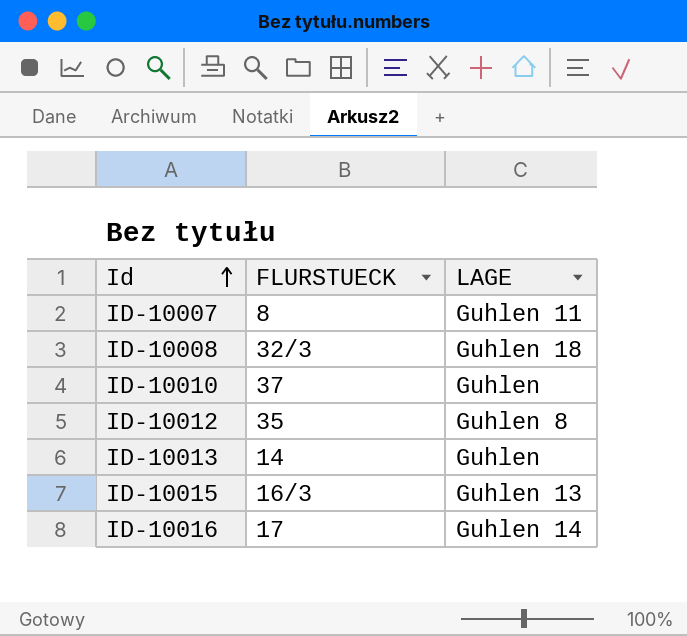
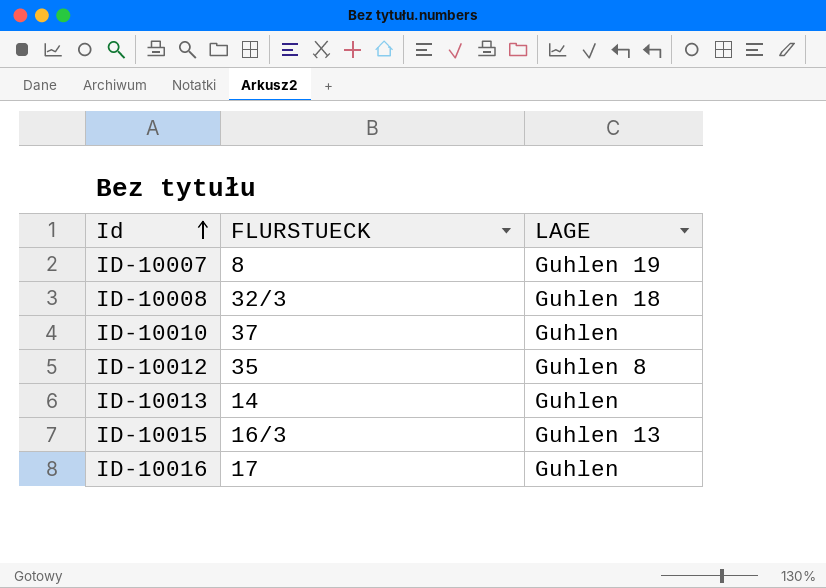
ID-10007 | LAGE: Guhlen 11 -> Guhlen 19
ID-10016 | LAGE: Guhlen 14 -> Guhlen

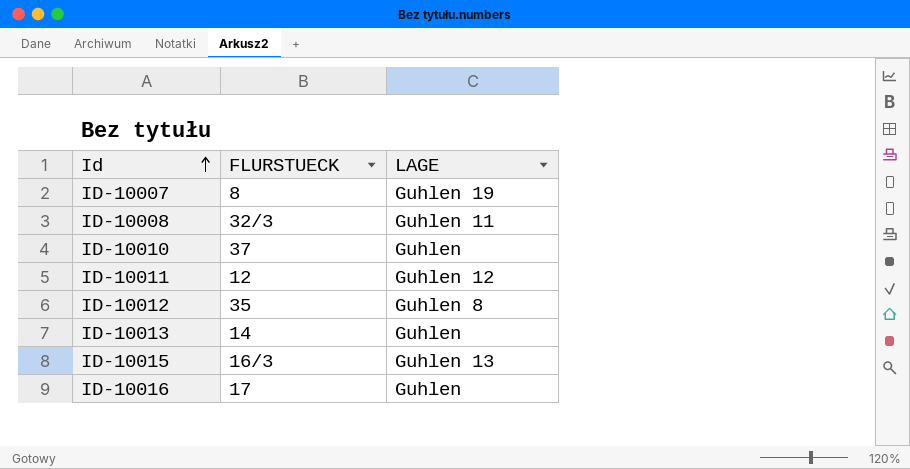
ID-10008 | LAGE: Guhlen 18 -> Guhlen 11
row ID-10011: none -> 12 | Guhlen 12

